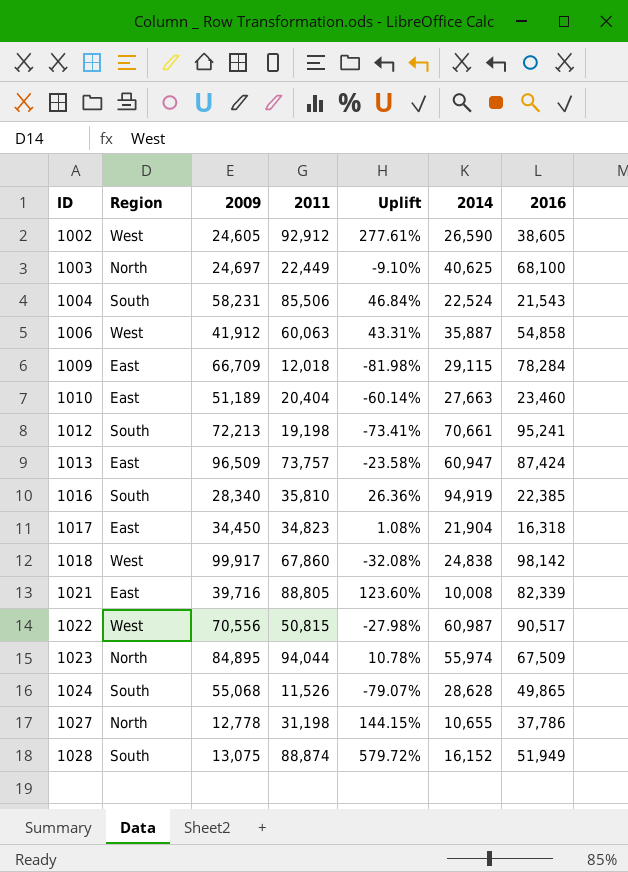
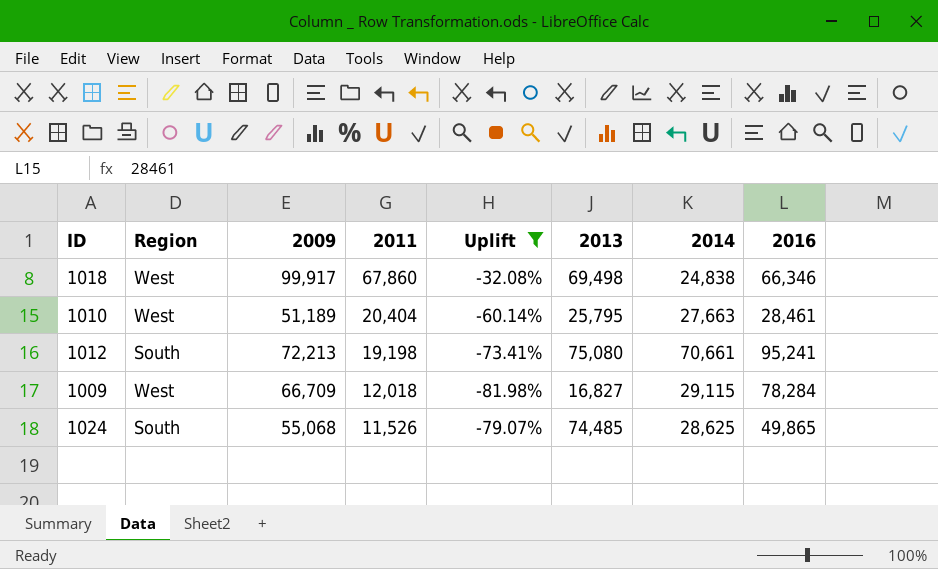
filter: none -> Uplift <= -32.08%
row order: ID ascending -> 2011 descending
column 2013 | position: none -> 6
1018 | 2016: 98,142 -> 66,346
1010 | Region: East -> West
1010 | 2016: 23,460 -> 28,461
1009 | Region: East -> West
1024 | 2014: 28,628 -> 28,625

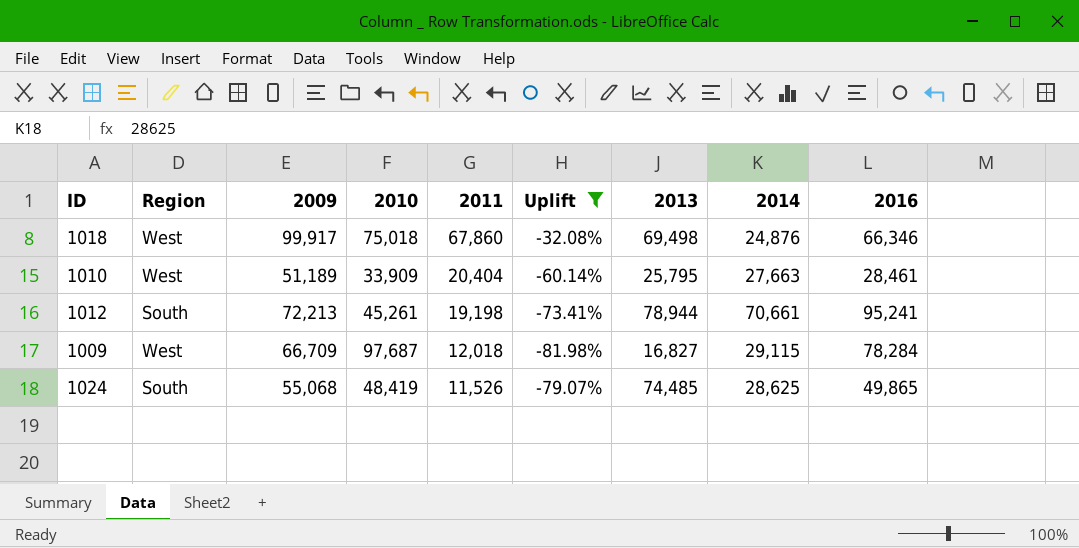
column 2010 | position: none -> 4
1018 | 2014: 24,838 -> 24,876
1012 | 2013: 75,080 -> 78,944

